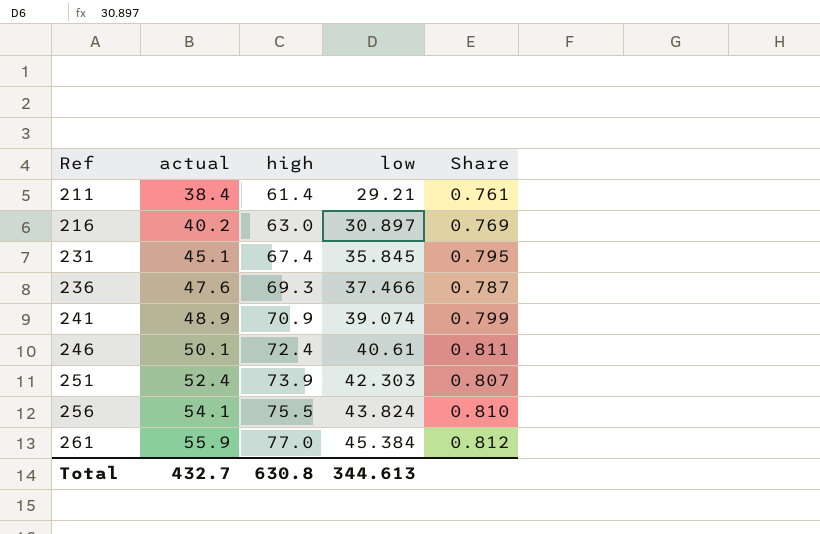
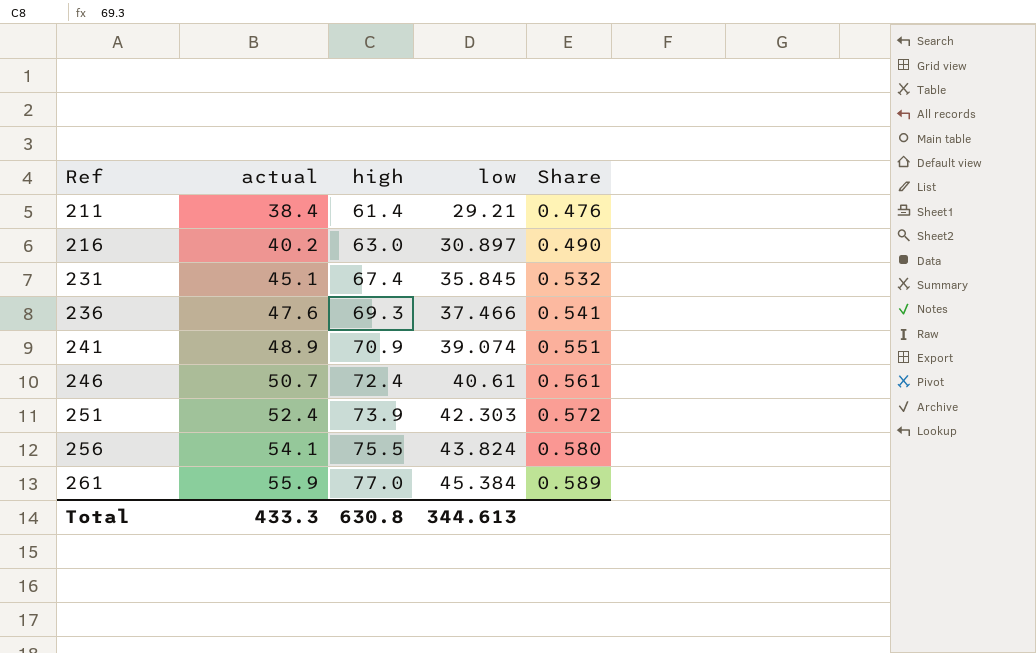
column Share | formula: [low] / [actual] -> [low] / [high]
246 | actual: 50.1 -> 50.7
Total | actual: 432.7 -> 433.3

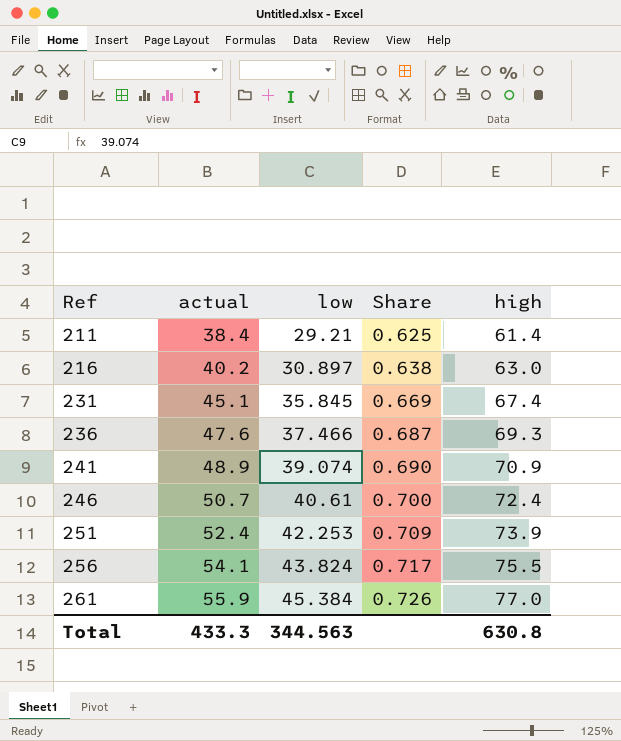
column Share | formula: [low] / [high] -> [actual] / [high]
column high | position: 3 -> 5
251 | low: 42.303 -> 42.253
Total | low: 344.613 -> 344.563

